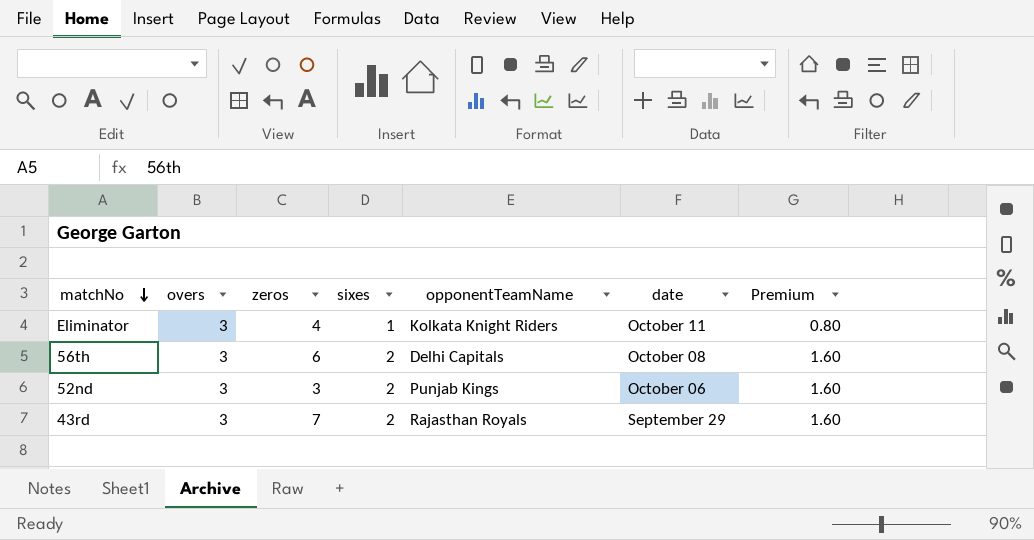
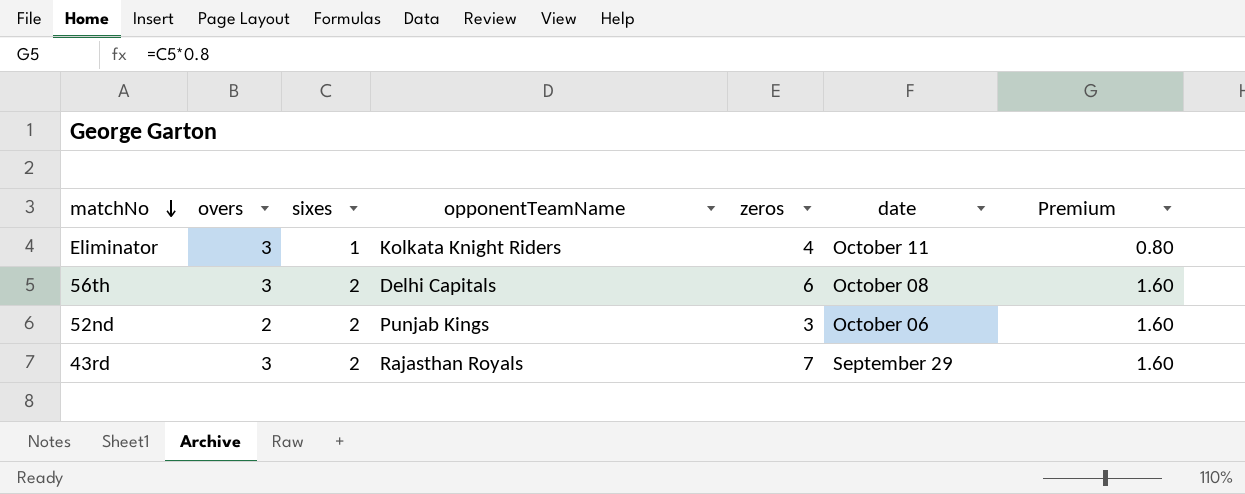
column zeros | position: 3 -> 5
52nd | overs: 3 -> 2

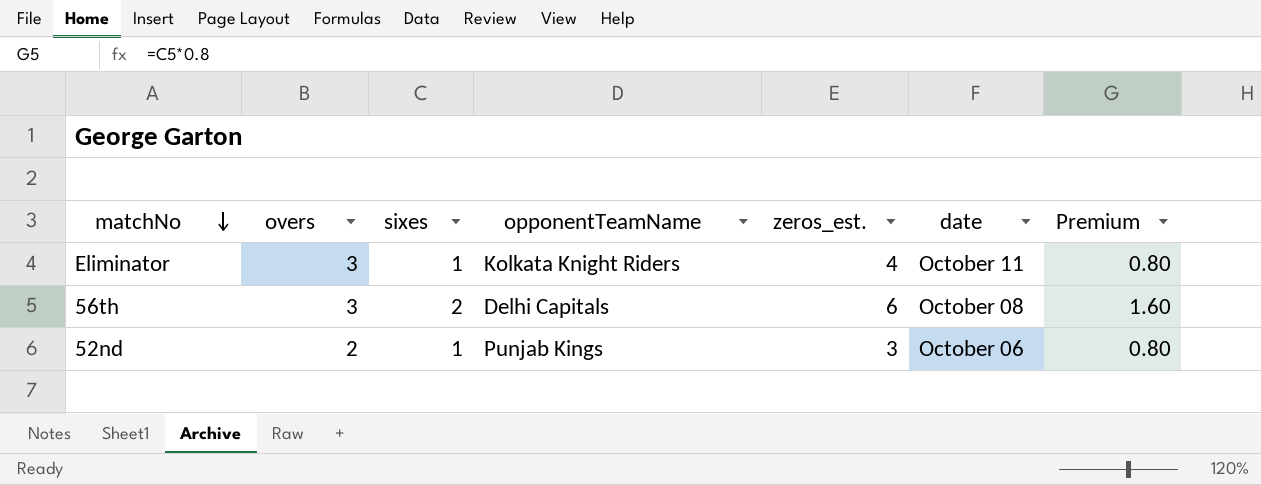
column name: zeros -> zeros_est.
row 43rd: 3 | 2 | Rajasthan Royals | 7 | September 29 | 1.60 -> none
52nd | sixes: 2 -> 1
52nd | Premium: 1.60 -> 0.80

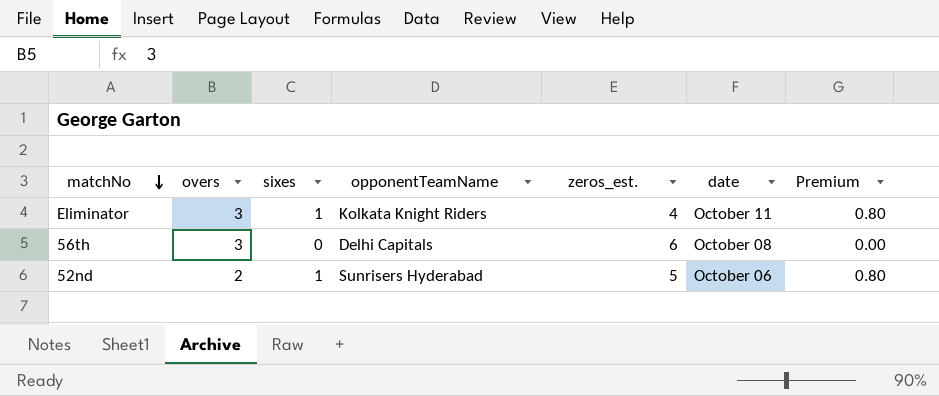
56th | sixes: 2 -> 0
56th | Premium: 1.60 -> 0.00
52nd | opponentTeamName: Punjab Kings -> Sunrisers Hyderabad
52nd | zeros_est.: 3 -> 5

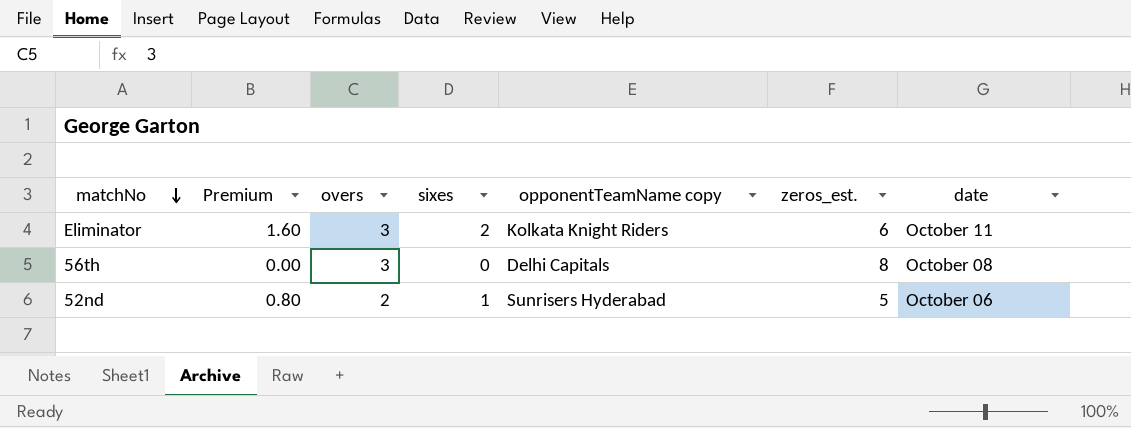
column Premium | position: 7 -> 2
column name: opponentTeamName -> opponentTeamName copy
Eliminator | Premium: 0.80 -> 1.60
Eliminator | sixes: 1 -> 2
Eliminator | zeros_est.: 4 -> 6
56th | zeros_est.: 6 -> 8

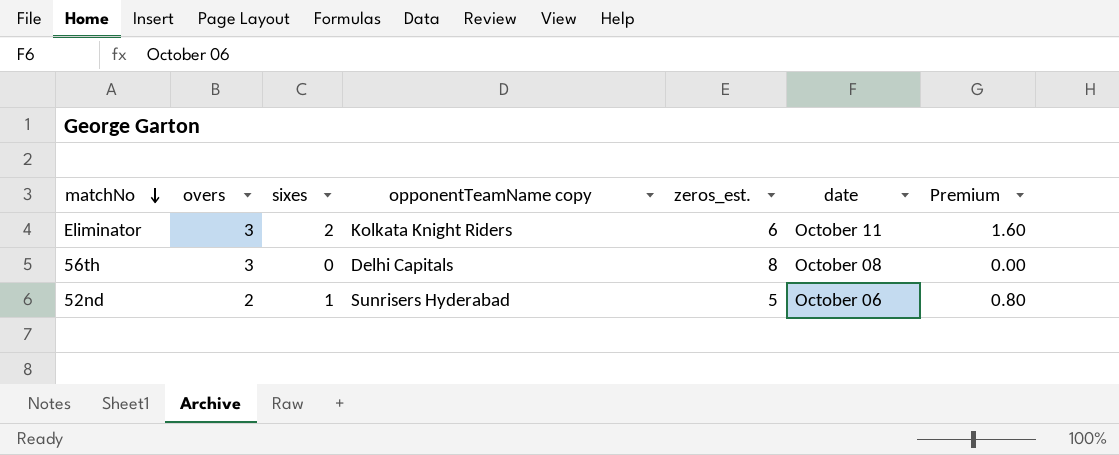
column Premium | position: 2 -> 7

